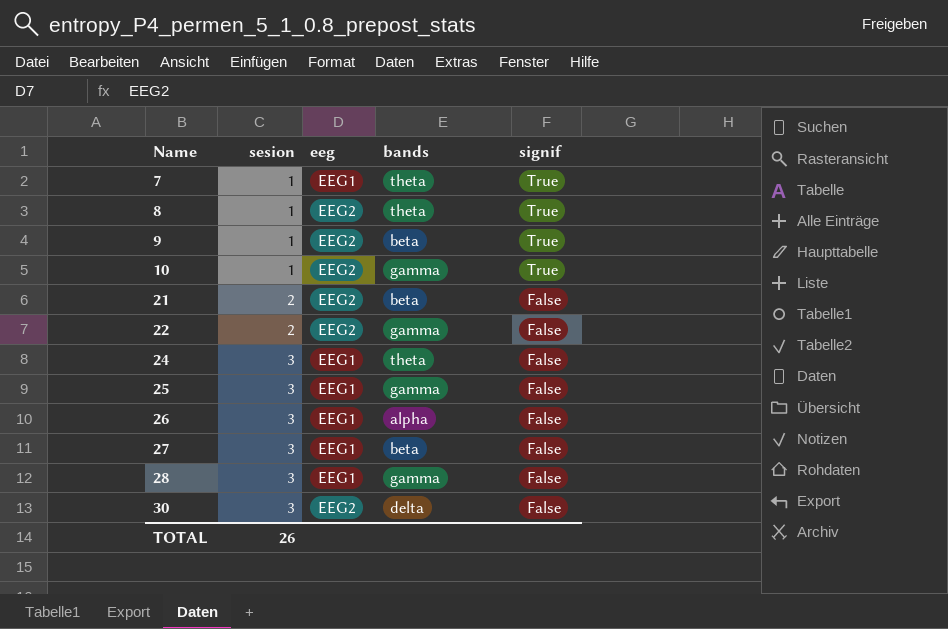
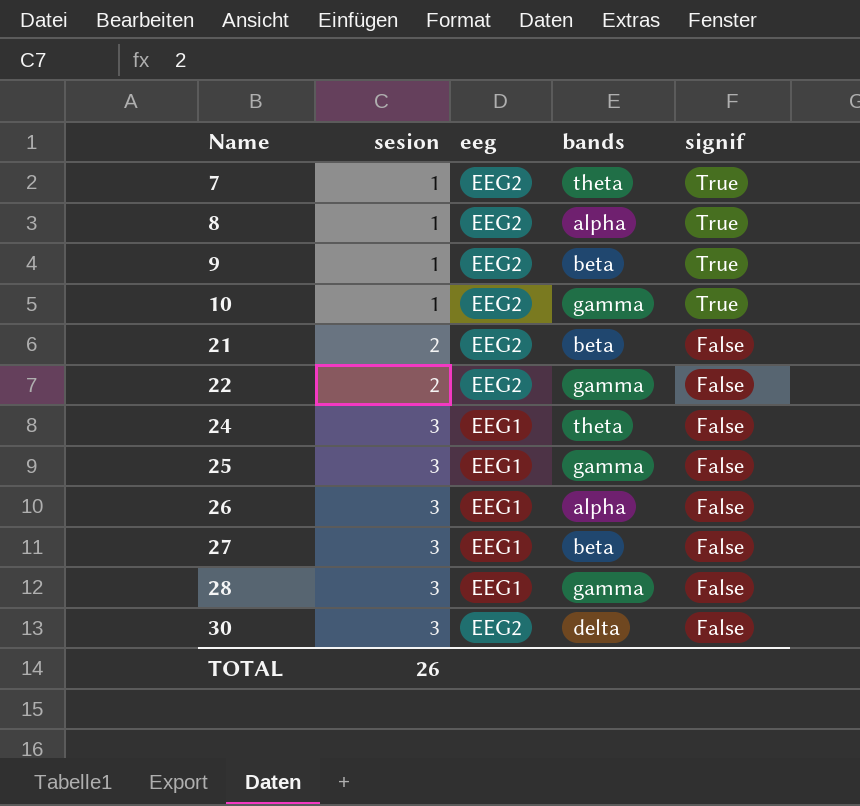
7 | eeg: EEG1 -> EEG2
8 | bands: theta -> alpha

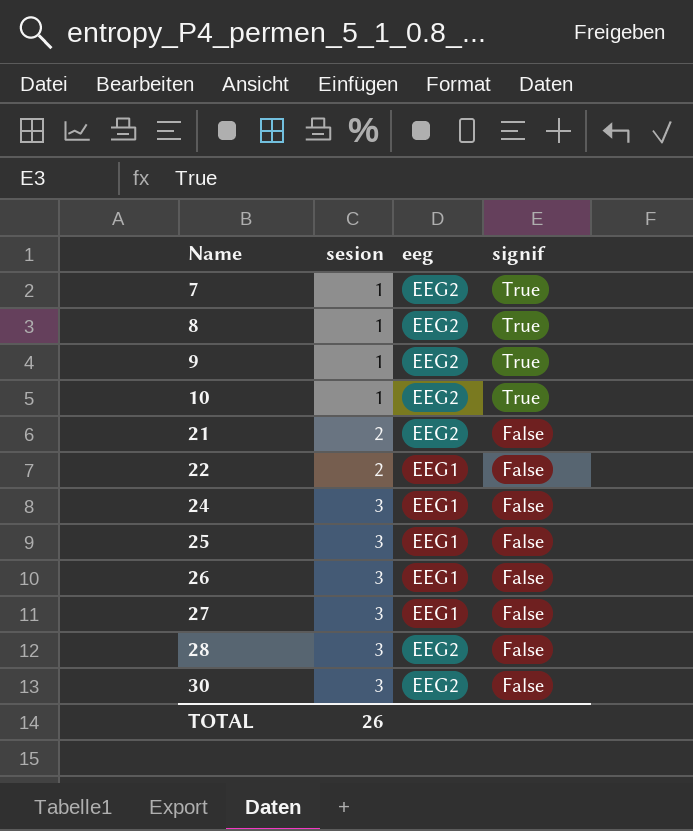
column bands | position: 4 -> none
22 | eeg: EEG2 -> EEG1
28 | eeg: EEG1 -> EEG2

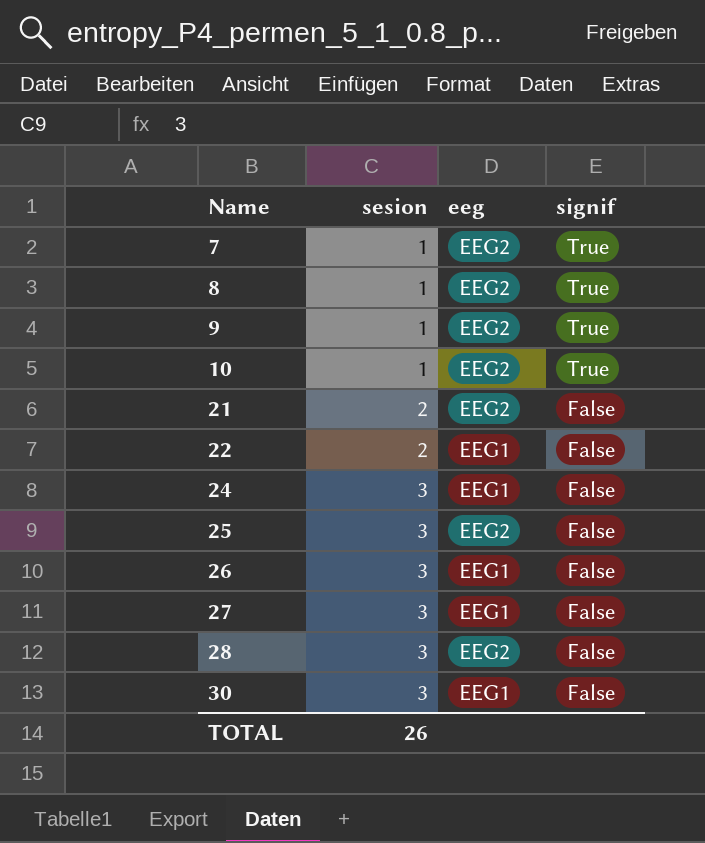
25 | eeg: EEG1 -> EEG2
30 | eeg: EEG2 -> EEG1

